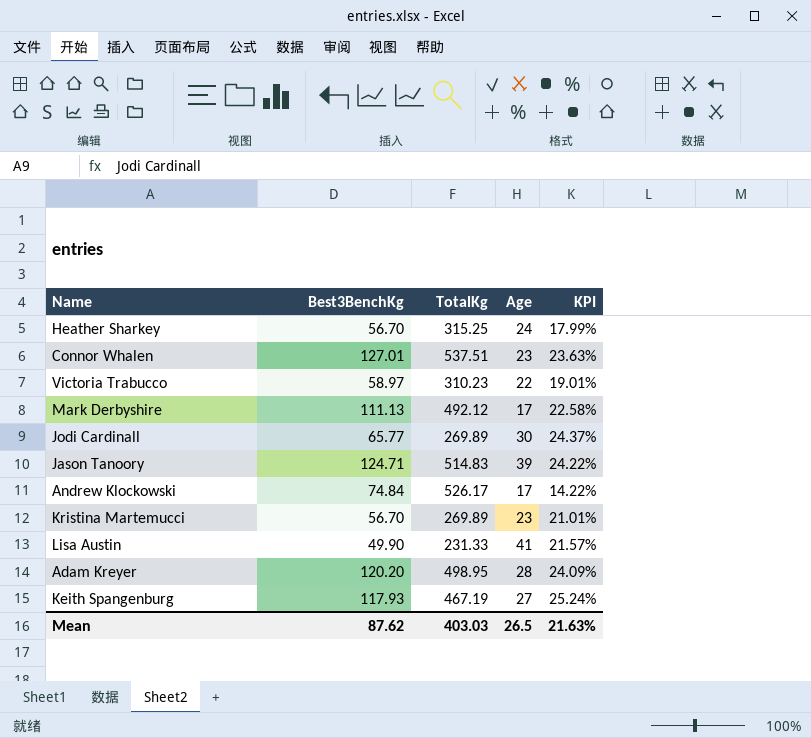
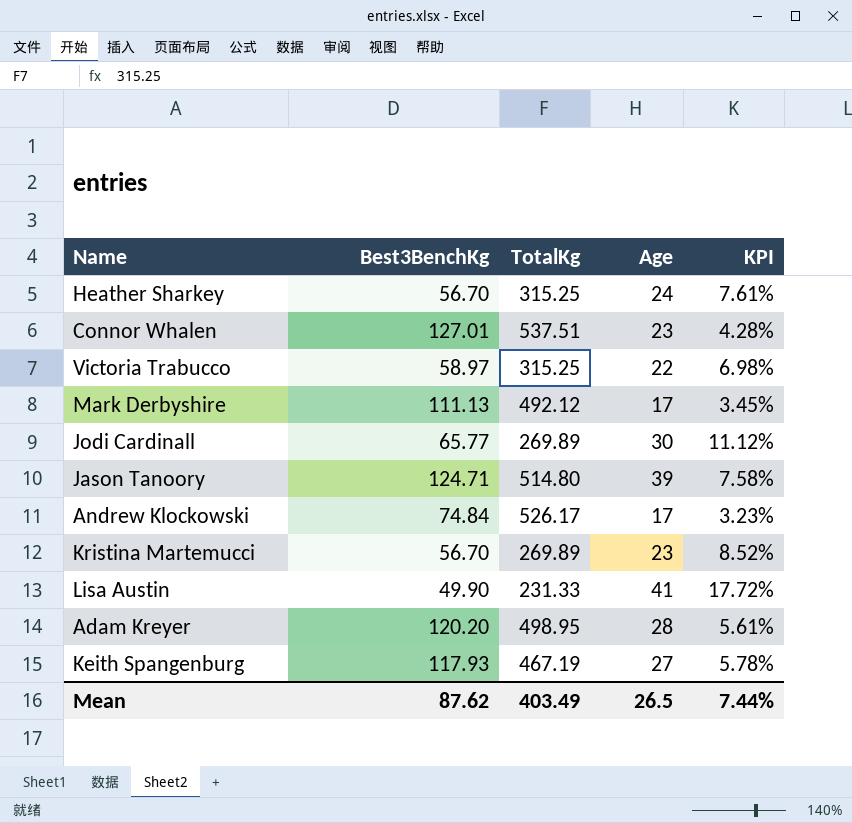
column KPI | formula: [Best3BenchKg] / [TotalKg] -> [Age] / [TotalKg]
Victoria Trabucco | TotalKg: 310.23 -> 315.25
Jason Tanoory | TotalKg: 514.83 -> 514.80
Mean | TotalKg: 403.03 -> 403.49
Mean | KPI: 21.63% -> 7.44%

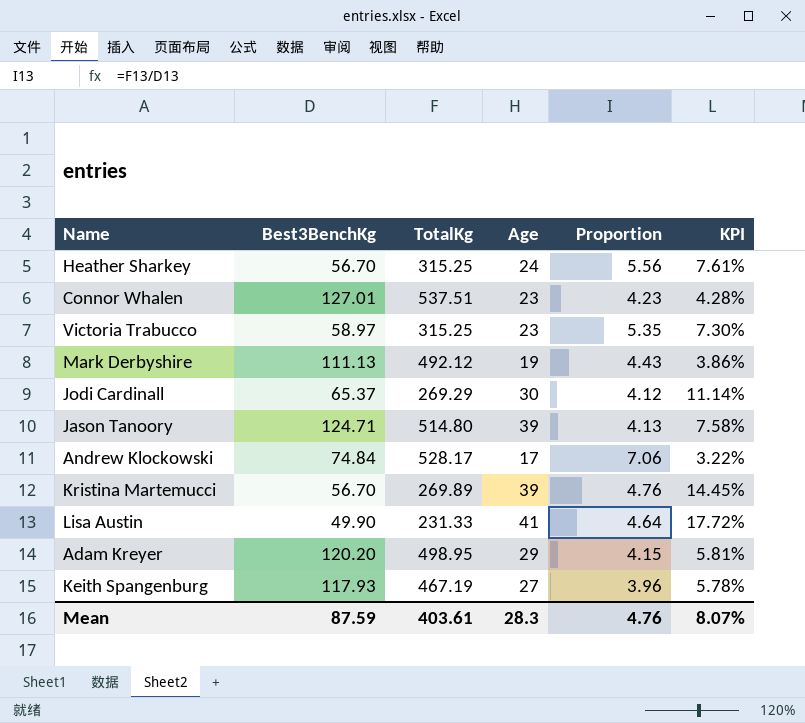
column Proportion | formula: none -> [TotalKg] / [Best3BenchKg]
Victoria Trabucco | Age: 22 -> 23
Victoria Trabucco | KPI: 6.98% -> 7.30%
Mark Derbyshire | Age: 17 -> 19
Mark Derbyshire | KPI: 3.45% -> 3.86%
Jodi Cardinall | Best3BenchKg: 65.77 -> 65.37
Jodi Cardinall | TotalKg: 269.89 -> 269.29
Jodi Cardinall | KPI: 11.12% -> 11.14%
Andrew Klockowski | TotalKg: 526.17 -> 528.17
Andrew Klockowski | KPI: 3.23% -> 3.22%
Kristina Martemucci | Age: 23 -> 39
Kristina Martemucci | KPI: 8.52% -> 14.45%
Adam Kreyer | Age: 28 -> 29
Adam Kreyer | KPI: 5.61% -> 5.81%
Mean | Best3BenchKg: 87.62 -> 87.59
Mean | TotalKg: 403.49 -> 403.61
Mean | Age: 26.5 -> 28.3
Mean | KPI: 7.44% -> 8.07%

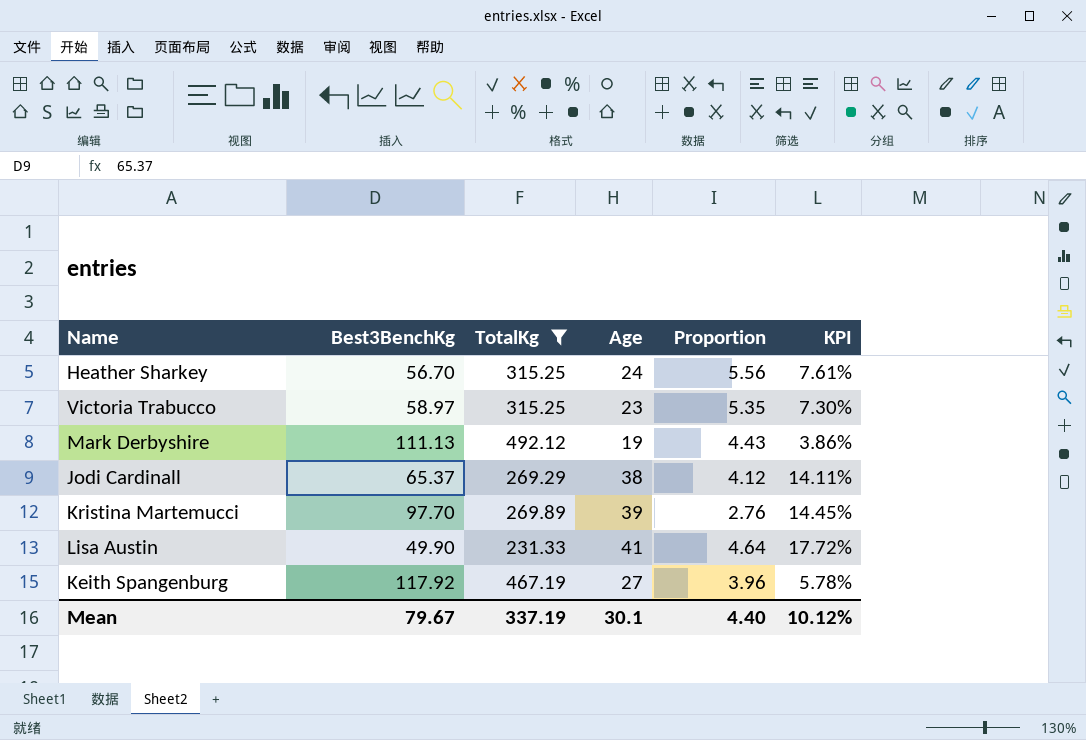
filter: none -> TotalKg <= 492.12
Jodi Cardinall | Age: 30 -> 38
Jodi Cardinall | KPI: 11.14% -> 14.11%
Kristina Martemucci | Best3BenchKg: 56.70 -> 97.70
Kristina Martemucci | Proportion: 4.76 -> 2.76
Keith Spangenburg | Best3BenchKg: 117.93 -> 117.92
Mean | Best3BenchKg: 87.59 -> 79.67
Mean | TotalKg: 403.61 -> 337.19
Mean | Age: 28.3 -> 30.1
Mean | Proportion: 4.76 -> 4.40
Mean | KPI: 8.07% -> 10.12%

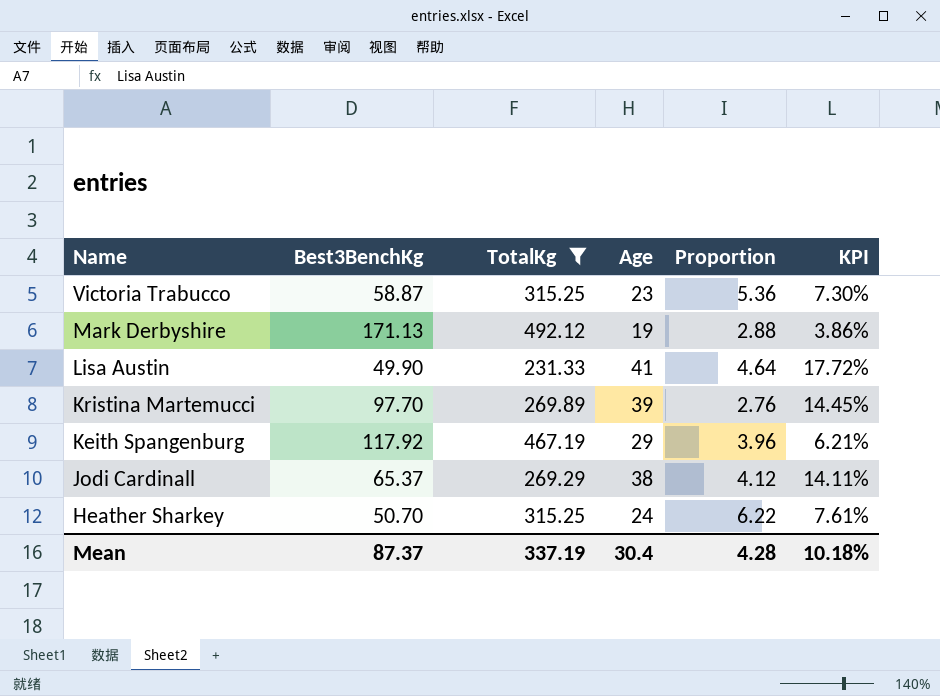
row order: none -> Name descending
Victoria Trabucco | Best3BenchKg: 58.97 -> 58.87
Victoria Trabucco | Proportion: 5.35 -> 5.36
Mark Derbyshire | Best3BenchKg: 111.13 -> 171.13
Mark Derbyshire | Proportion: 4.43 -> 2.88
Keith Spangenburg | Age: 27 -> 29
Keith Spangenburg | KPI: 5.78% -> 6.21%
Heather Sharkey | Best3BenchKg: 56.70 -> 50.70
Heather Sharkey | Proportion: 5.56 -> 6.22
Mean | Best3BenchKg: 79.67 -> 87.37
Mean | Age: 30.1 -> 30.4
Mean | Proportion: 4.40 -> 4.28
Mean | KPI: 10.12% -> 10.18%

